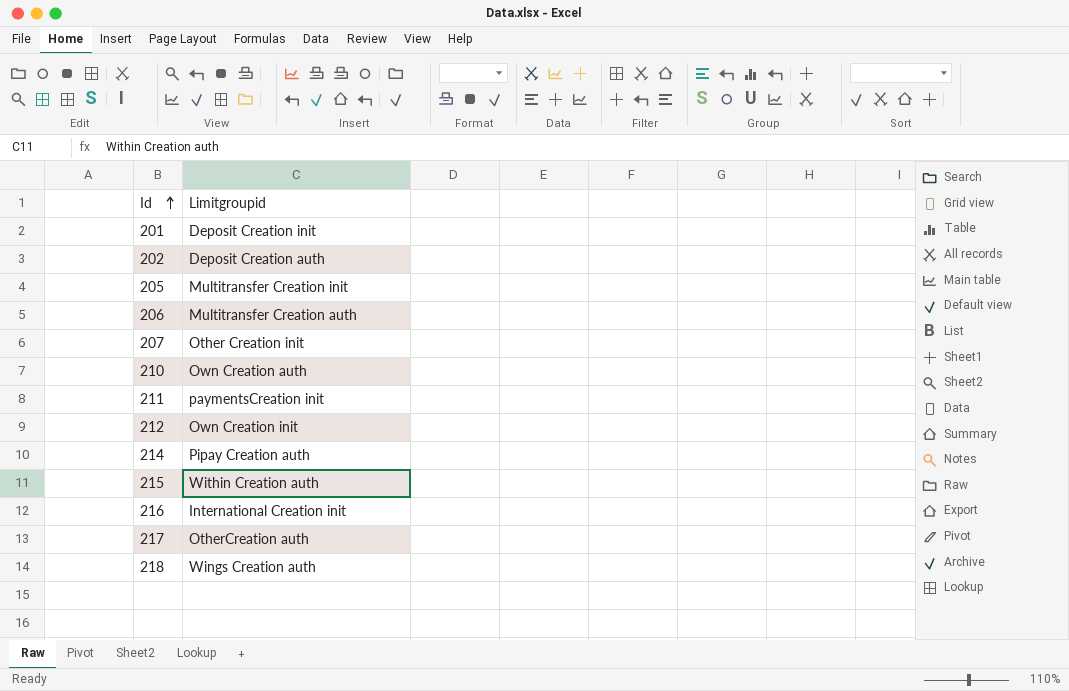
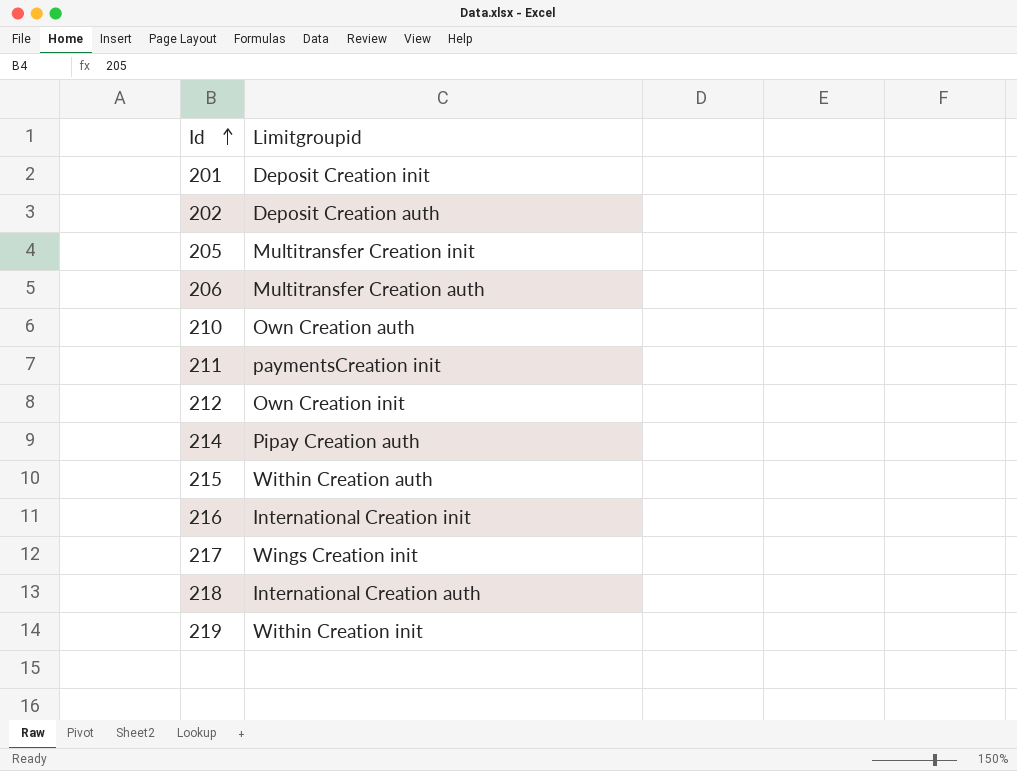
row 207: Other Creation init -> none
217 | Limitgroupid: OtherCreation auth -> Wings Creation init
218 | Limitgroupid: Wings Creation auth -> International Creation auth
row 219: none -> Within Creation init

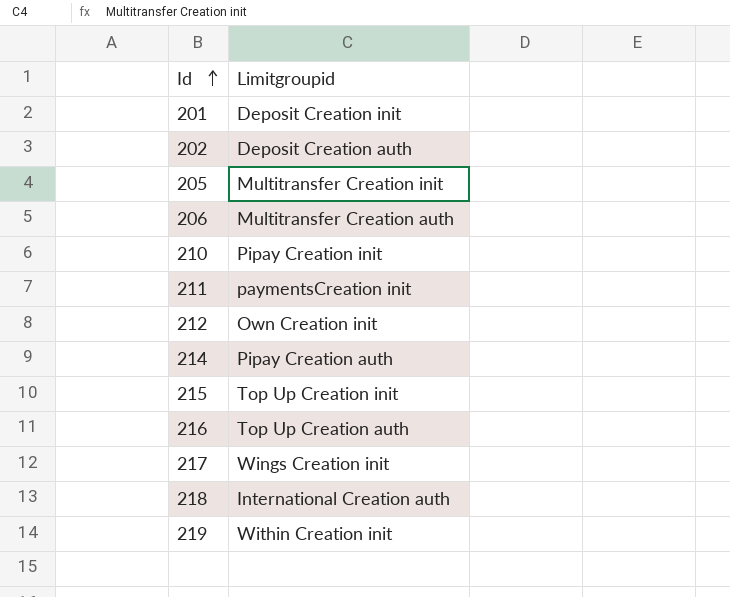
210 | Limitgroupid: Own Creation auth -> Pipay Creation init
215 | Limitgroupid: Within Creation auth -> Top Up Creation init
216 | Limitgroupid: International Creation init -> Top Up Creation auth

